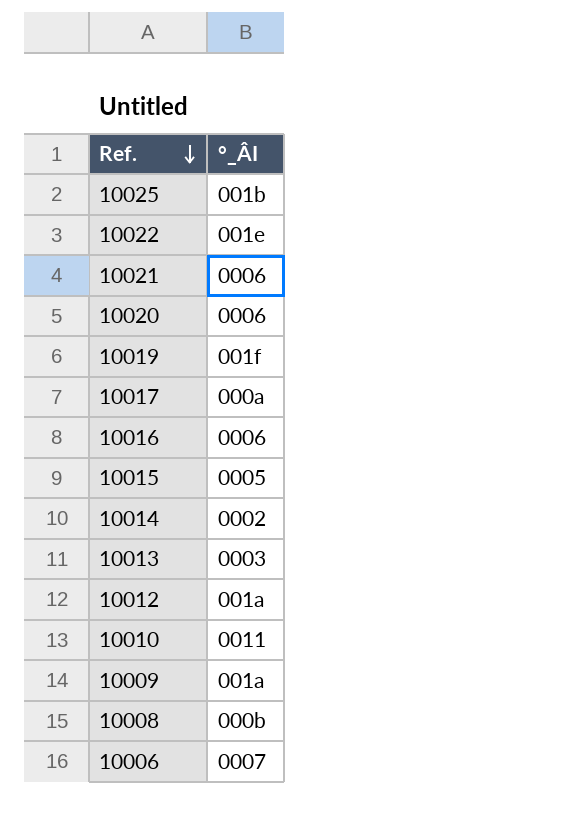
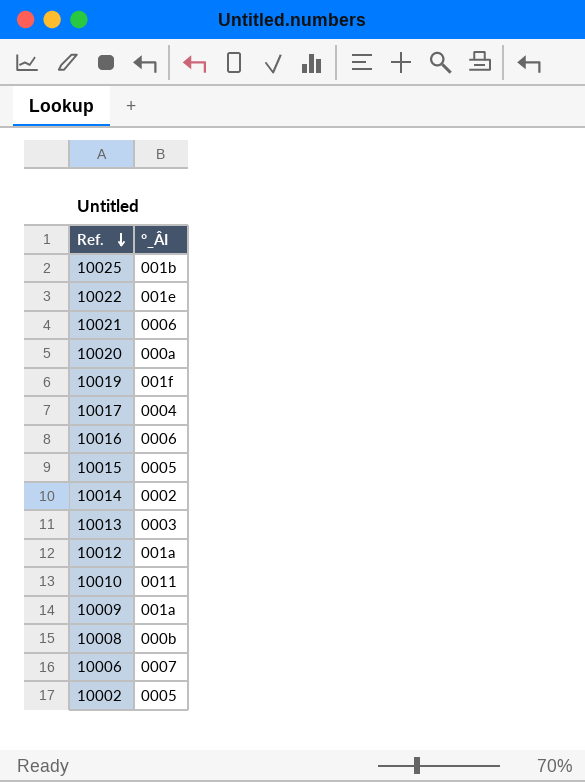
10020 | °_ÂI: 0006 -> 000a
10017 | °_ÂI: 000a -> 0004
row 10002: none -> 0005

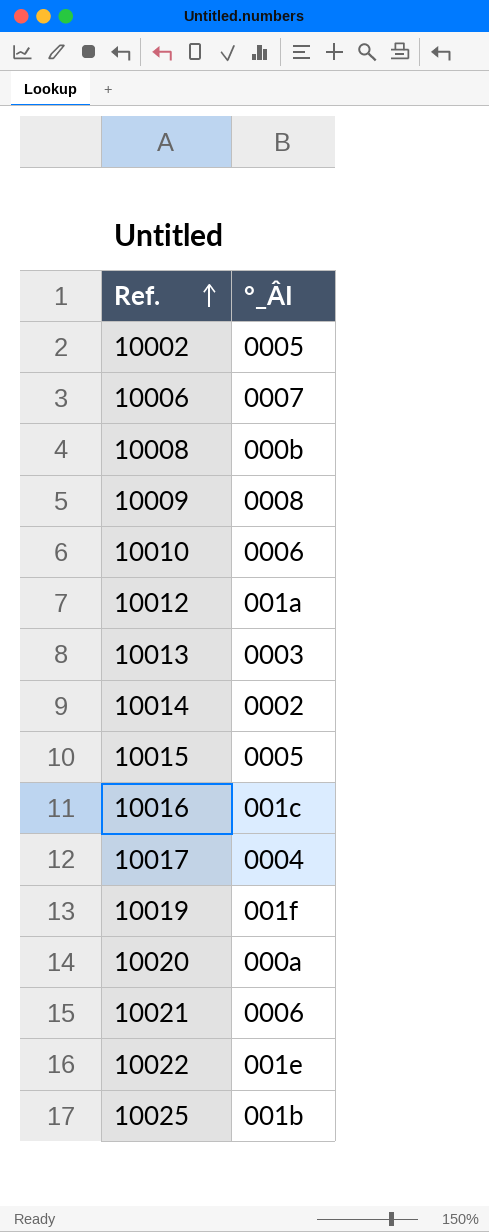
row order: Ref. descending -> Ref. ascending
10009 | °_ÂI: 001a -> 0008
10010 | °_ÂI: 0011 -> 0006
10016 | °_ÂI: 0006 -> 001c

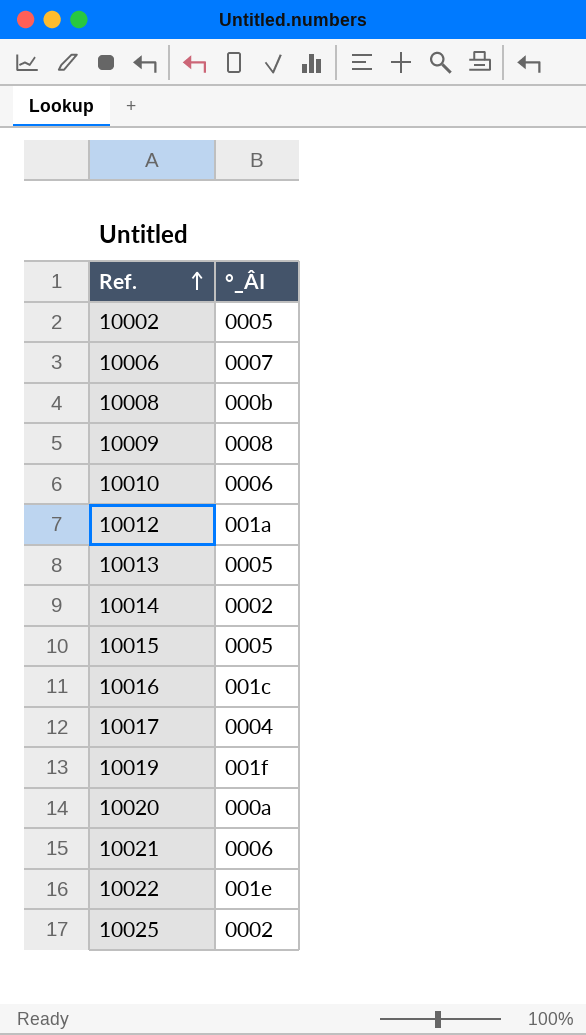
10013 | °_ÂI: 0003 -> 0005
10025 | °_ÂI: 001b -> 0002

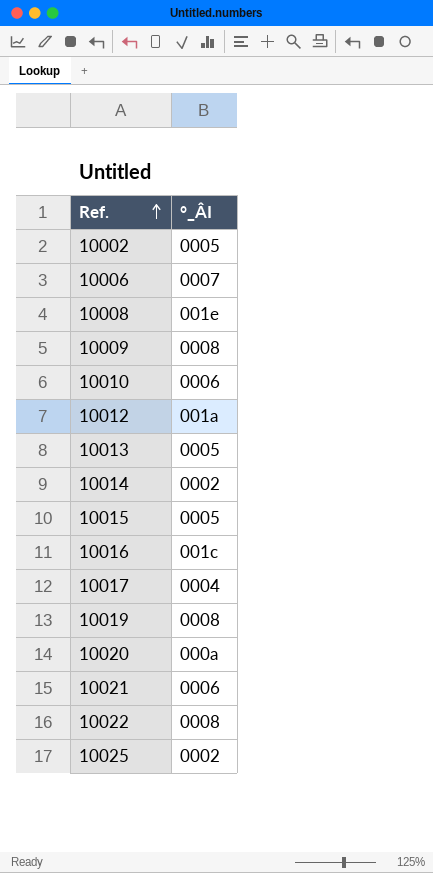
10008 | °_ÂI: 000b -> 001e
10019 | °_ÂI: 001f -> 0008
10022 | °_ÂI: 001e -> 0008

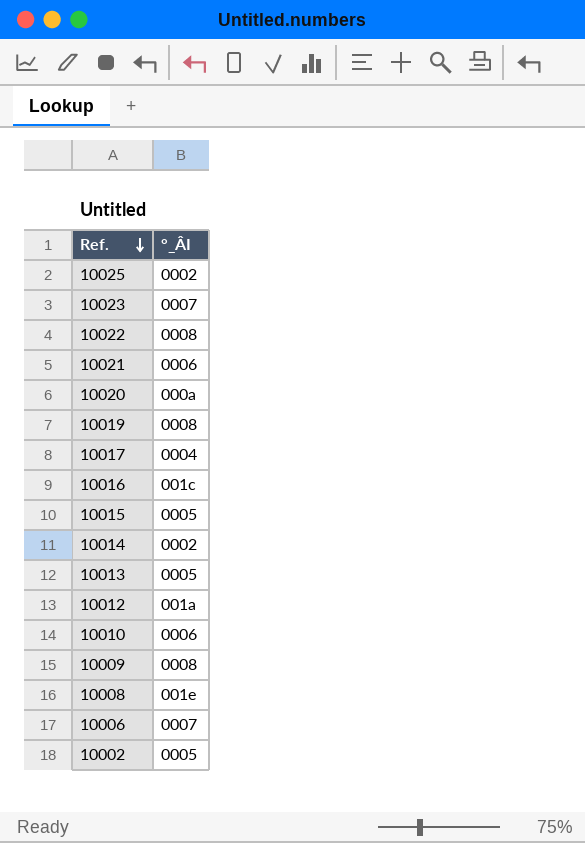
row order: Ref. ascending -> Ref. descending
row 10023: none -> 0007

